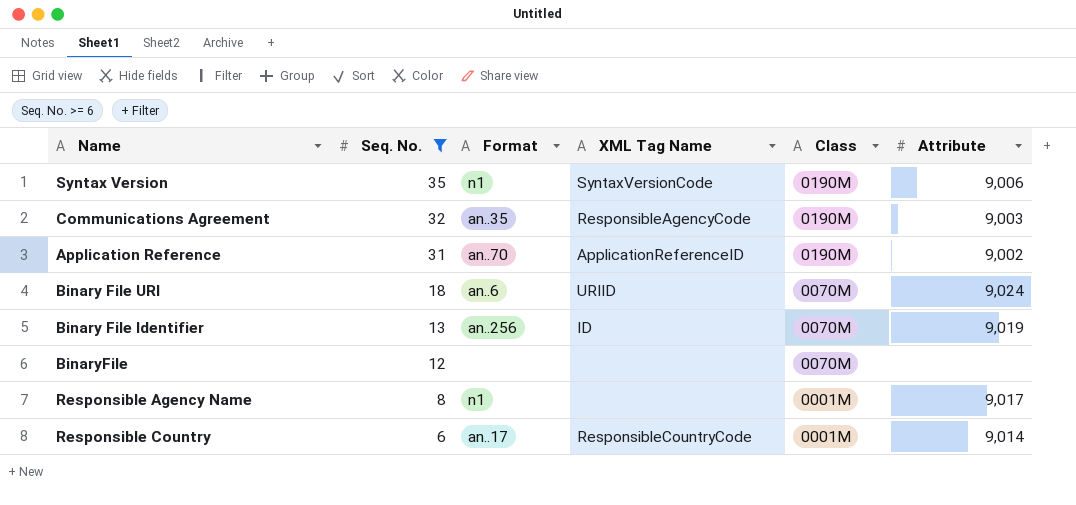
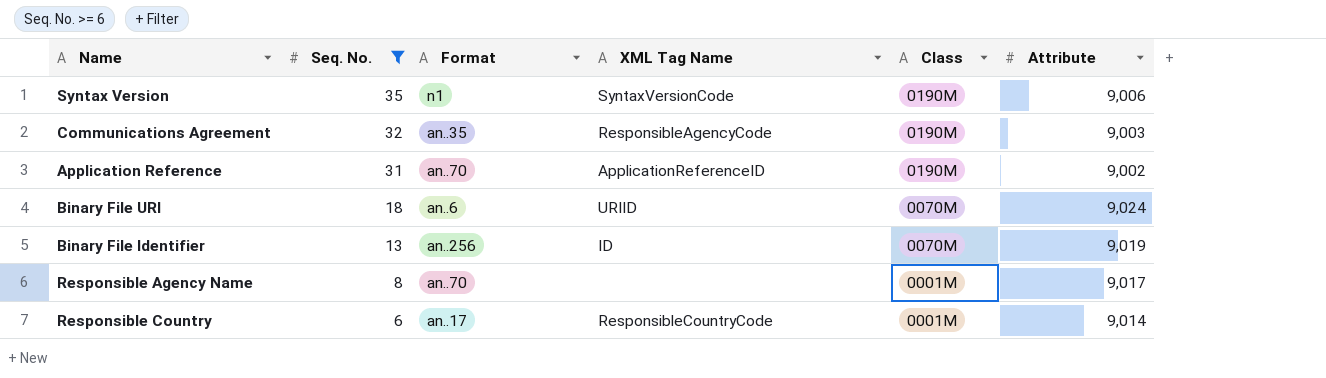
row BinaryFile: 12 | none | none | 0070M | none -> none
Responsible Agency Name | Format: n1 -> an..70

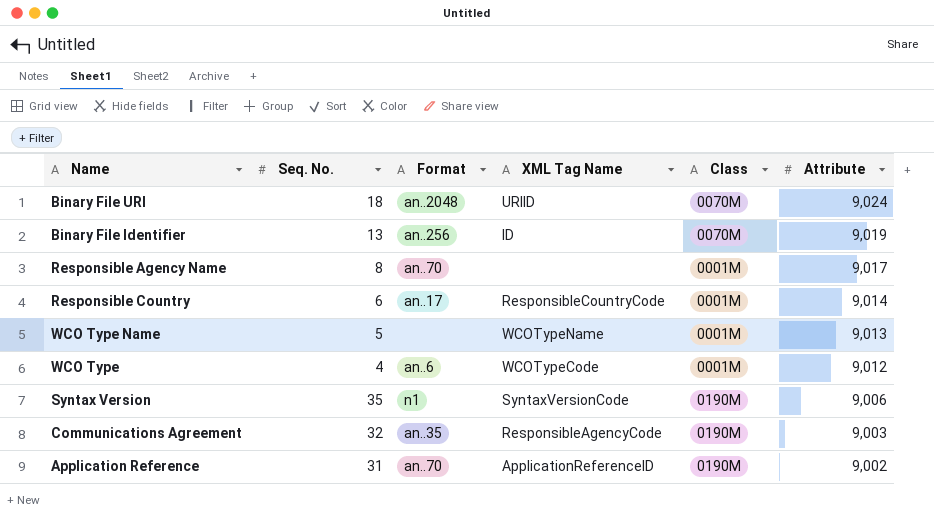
filter: Seq. No. >= 6 -> none
row order: Seq. No. descending -> Attribute descending
Binary File URI | Format: an..6 -> an..2048

